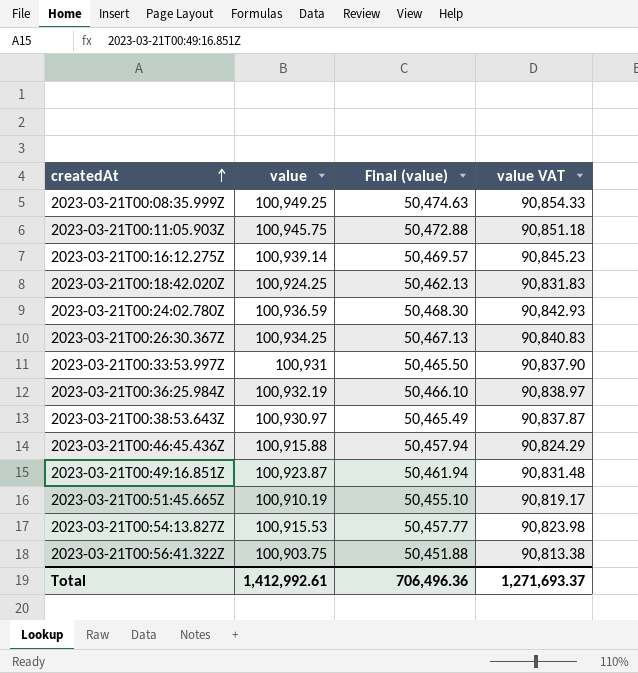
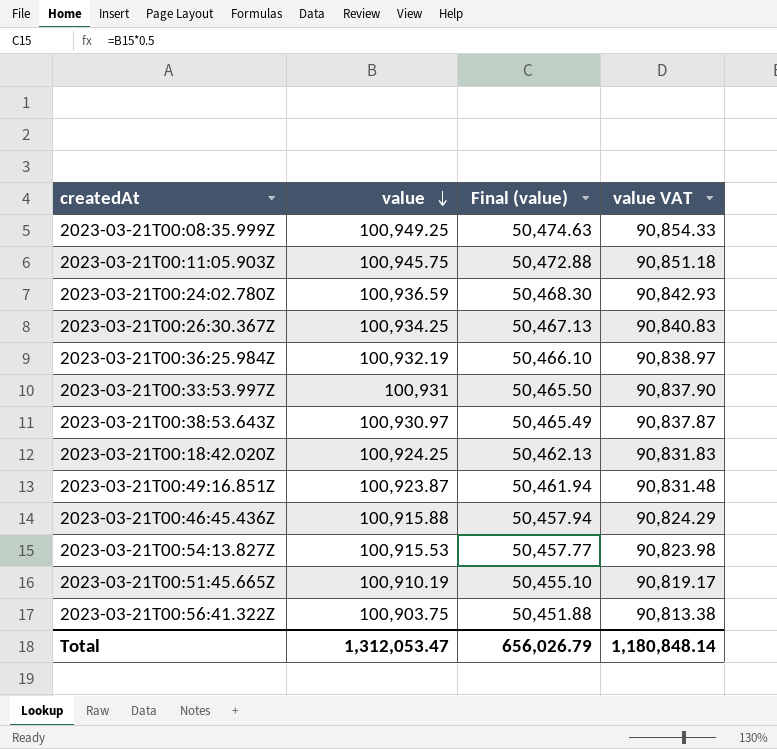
row order: createdAt ascending -> value descending
row 2023-03-21T00:16:12.275Z: 100,939.14 | 50,469.57 | 90,845.23 -> none
Total | value: 1,412,992.61 -> 1,312,053.47
Total | Final (value): 706,496.36 -> 656,026.79
Total | value VAT: 1,271,693.37 -> 1,180,848.14

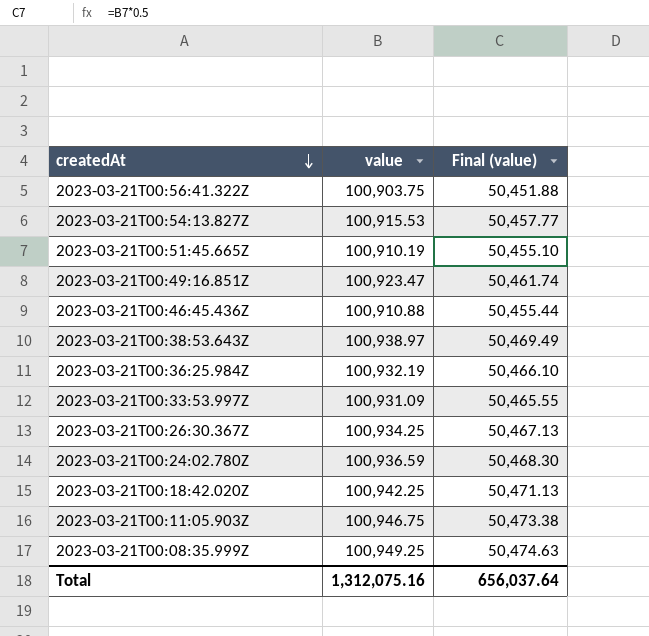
row order: value descending -> createdAt descending
column value VAT | formula: [value] * 0.9 -> none
2023-03-21T00:49:16.851Z | value: 100,923.87 -> 100,923.47
2023-03-21T00:49:16.851Z | Final (value): 50,461.94 -> 50,461.74
2023-03-21T00:46:45.436Z | value: 100,915.88 -> 100,910.88
2023-03-21T00:46:45.436Z | Final (value): 50,457.94 -> 50,455.44
2023-03-21T00:38:53.643Z | value: 100,930.97 -> 100,938.97
2023-03-21T00:38:53.643Z | Final (value): 50,465.49 -> 50,469.49
2023-03-21T00:33:53.997Z | value: 100,931 -> 100,931.09
2023-03-21T00:33:53.997Z | Final (value): 50,465.50 -> 50,465.55
2023-03-21T00:18:42.020Z | value: 100,924.25 -> 100,942.25
2023-03-21T00:18:42.020Z | Final (value): 50,462.13 -> 50,471.13
2023-03-21T00:11:05.903Z | value: 100,945.75 -> 100,946.75
2023-03-21T00:11:05.903Z | Final (value): 50,472.88 -> 50,473.38
Total | value: 1,312,053.47 -> 1,312,075.16
Total | Final (value): 656,026.79 -> 656,037.64

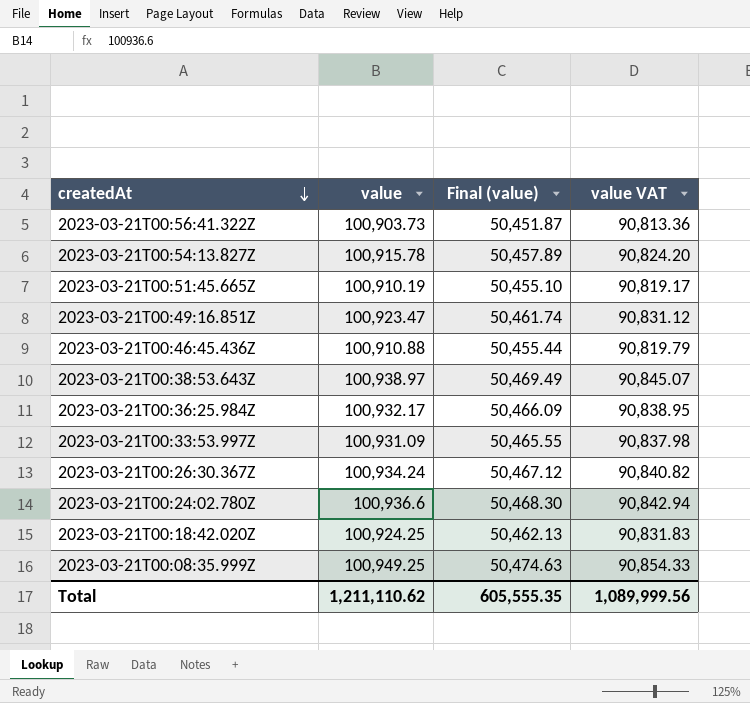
column value VAT | formula: none -> [value] * 0.9
row 2023-03-21T00:11:05.903Z: 100,946.75 | 50,473.38 -> none
2023-03-21T00:56:41.322Z | value: 100,903.75 -> 100,903.73
2023-03-21T00:56:41.322Z | Final (value): 50,451.88 -> 50,451.87
2023-03-21T00:54:13.827Z | value: 100,915.53 -> 100,915.78
2023-03-21T00:54:13.827Z | Final (value): 50,457.77 -> 50,457.89
2023-03-21T00:36:25.984Z | value: 100,932.19 -> 100,932.17
2023-03-21T00:36:25.984Z | Final (value): 50,466.10 -> 50,466.09
2023-03-21T00:26:30.367Z | value: 100,934.25 -> 100,934.24
2023-03-21T00:26:30.367Z | Final (value): 50,467.13 -> 50,467.12
2023-03-21T00:24:02.780Z | value: 100,936.59 -> 100,936.6
2023-03-21T00:18:42.020Z | value: 100,942.25 -> 100,924.25
2023-03-21T00:18:42.020Z | Final (value): 50,471.13 -> 50,462.13
Total | value: 1,312,075.16 -> 1,211,110.62
Total | Final (value): 656,037.64 -> 605,555.35

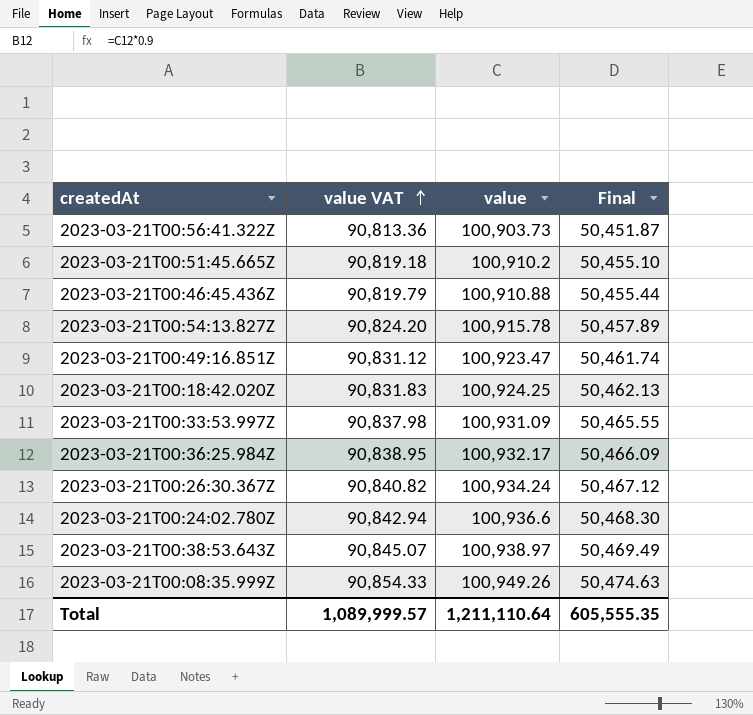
row order: createdAt descending -> value VAT ascending
column value VAT | position: 4 -> 2
column name: Final (value) -> Final
2023-03-21T00:51:45.665Z | value VAT: 90,819.17 -> 90,819.18
2023-03-21T00:51:45.665Z | value: 100,910.19 -> 100,910.2
2023-03-21T00:08:35.999Z | value: 100,949.25 -> 100,949.26
Total | value VAT: 1,089,999.56 -> 1,089,999.57
Total | value: 1,211,110.62 -> 1,211,110.64

